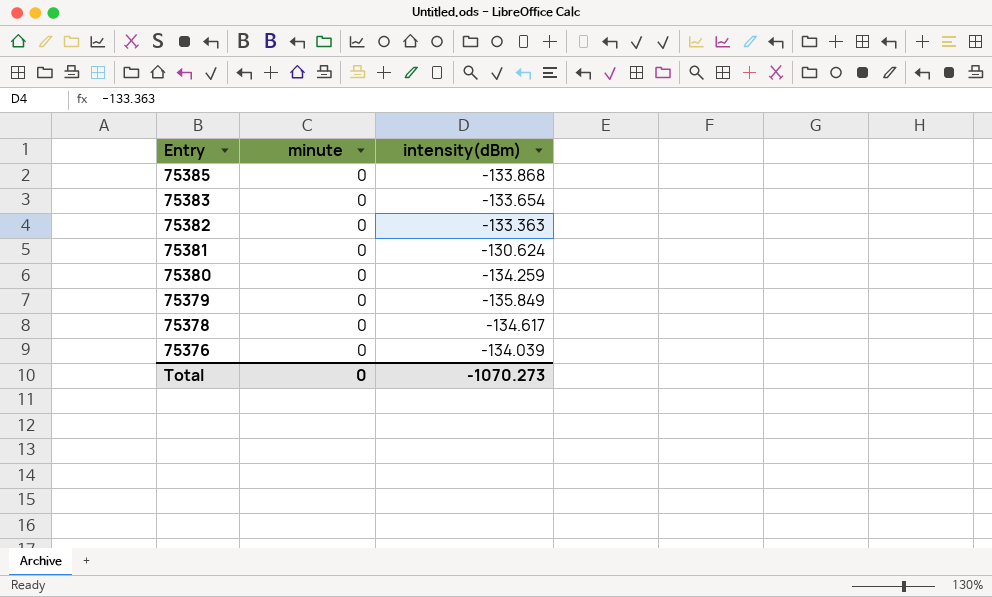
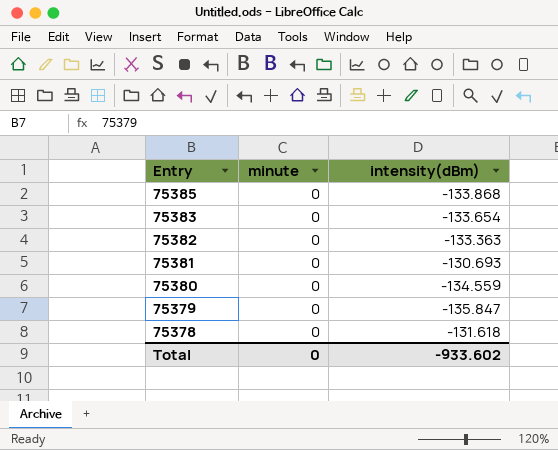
row 75376: 0 | -134.039 -> none
75381 | intensity(dBm): -130.624 -> -130.693
75380 | intensity(dBm): -134.259 -> -134.559
75379 | intensity(dBm): -135.849 -> -135.847
75378 | intensity(dBm): -134.617 -> -131.618
Total | intensity(dBm): -1070.273 -> -933.602

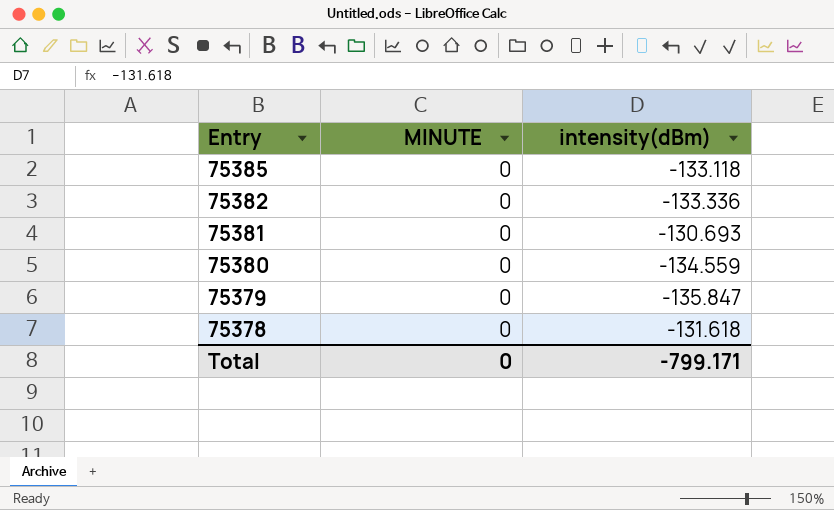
column name: minute -> MINUTE
row 75383: 0 | -133.654 -> none
75385 | intensity(dBm): -133.868 -> -133.118
75382 | intensity(dBm): -133.363 -> -133.336
Total | intensity(dBm): -933.602 -> -799.171

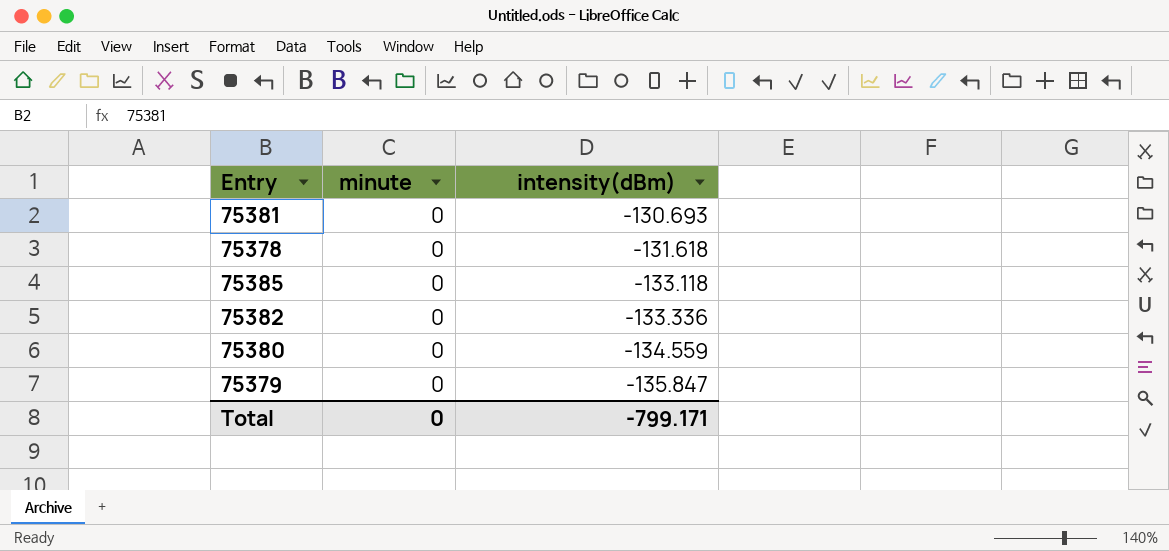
row order: Entry descending -> intensity(dBm) descending
column name: MINUTE -> minute

